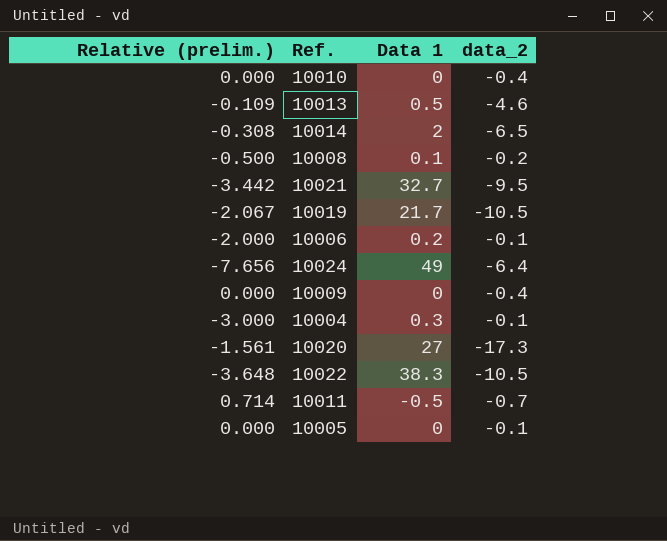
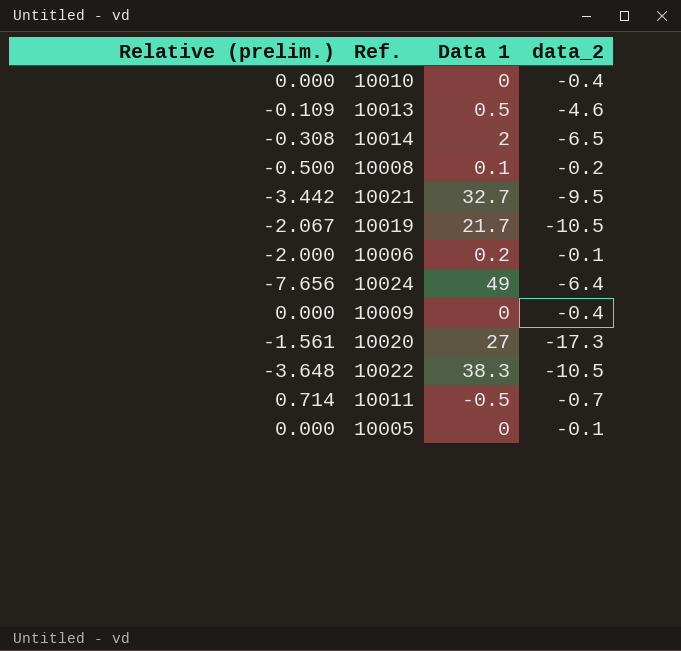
row 10004: -3.000 | 0.3 | -0.1 -> none

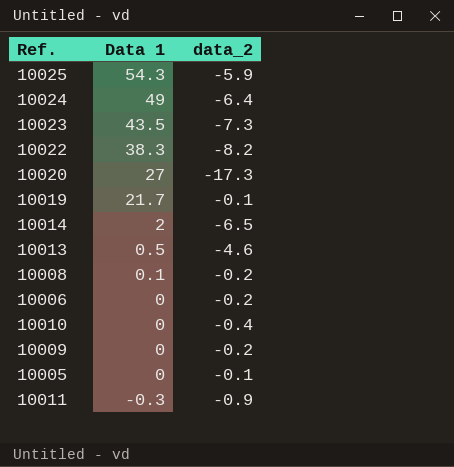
row order: none -> Data 1 descending
column Relative (prelim.) | formula: [Data 1] / [data_2] -> none
row 10021: -3.442 | 32.7 | -9.5 -> none
row 10025: none -> 54.3 | -5.9
row 10023: none -> 43.5 | -7.3
10022 | data_2: -10.5 -> -8.2
10019 | data_2: -10.5 -> -0.1
10006 | Data 1: 0.2 -> 0
10006 | data_2: -0.1 -> -0.2
10009 | data_2: -0.4 -> -0.2
10011 | Data 1: -0.5 -> -0.3
10011 | data_2: -0.7 -> -0.9

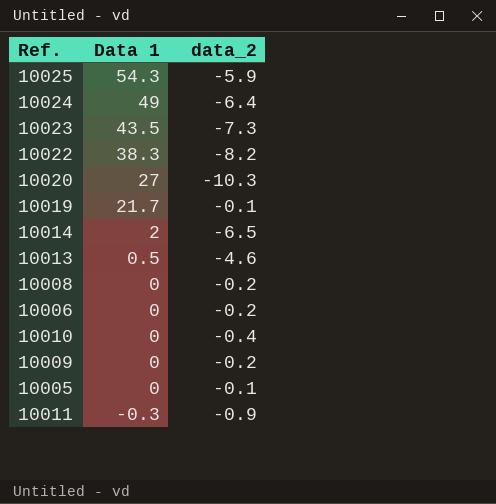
10020 | data_2: -17.3 -> -10.3
10008 | Data 1: 0.1 -> 0

